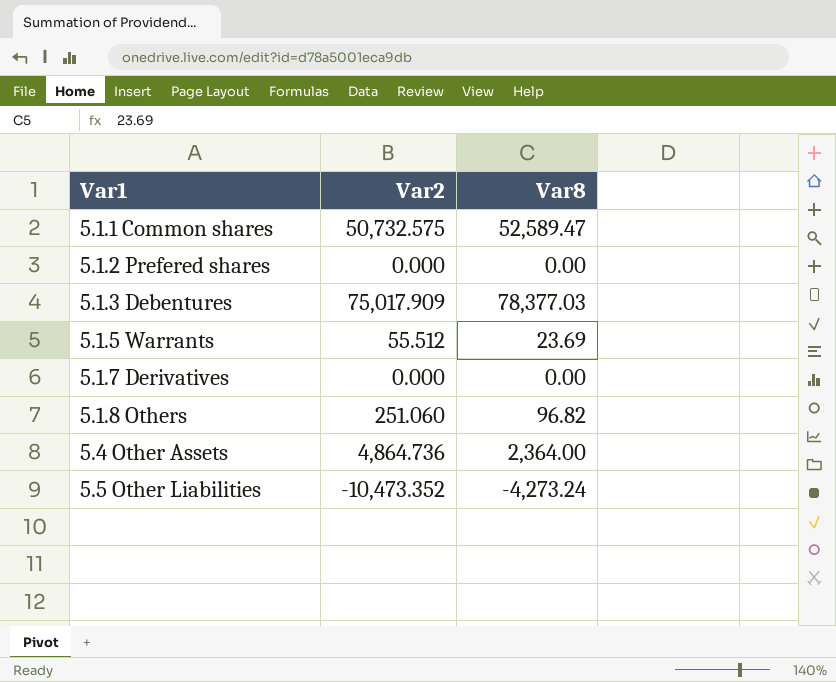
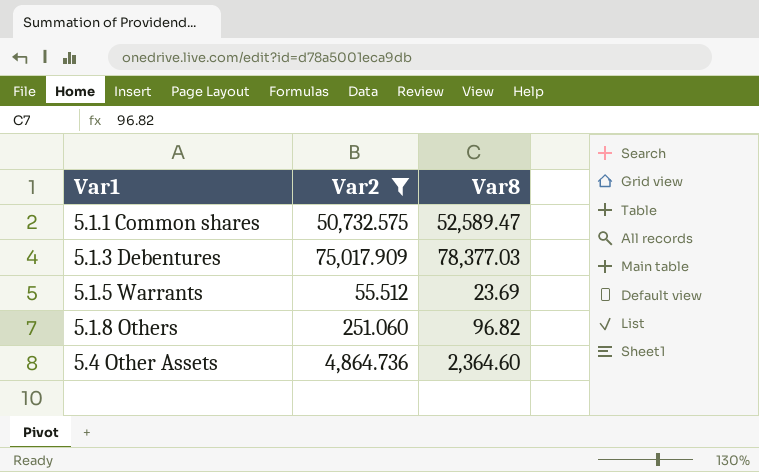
filter: none -> Var2 >= 55.512
5.4 Other Assets | Var8: 2,364.00 -> 2,364.60

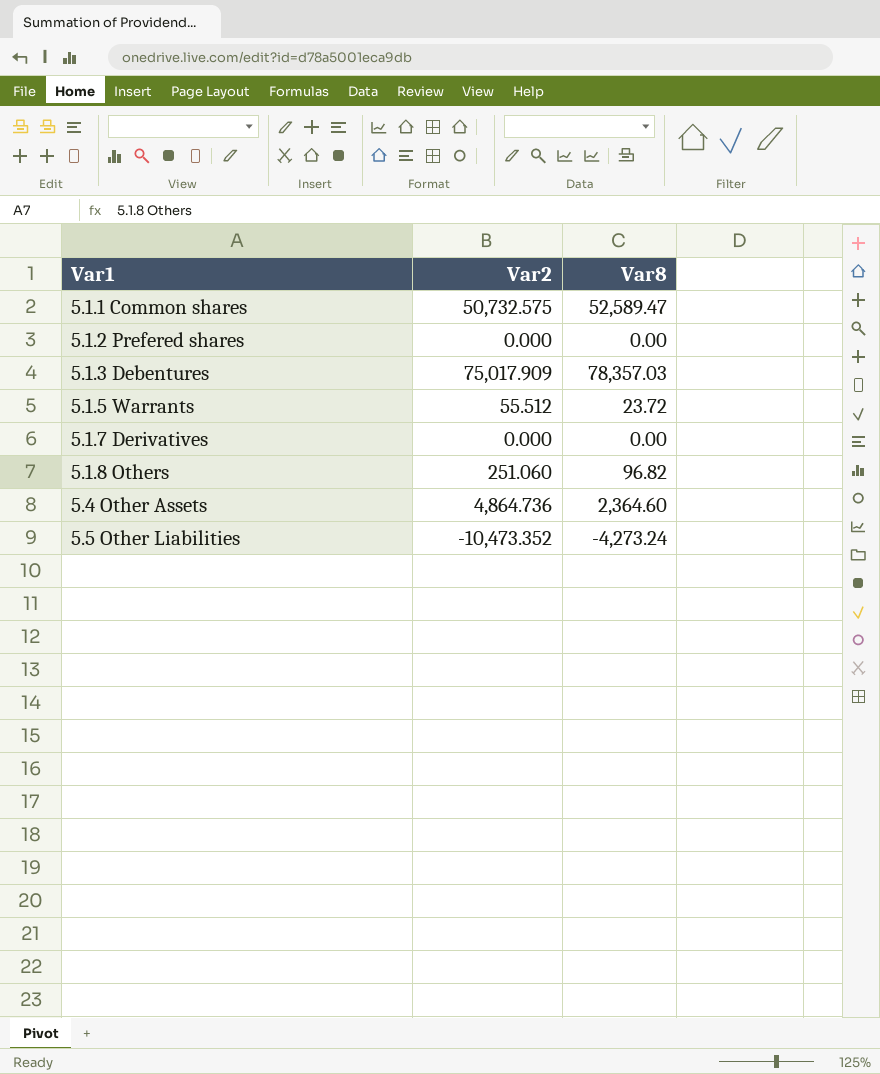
filter: Var2 >= 55.512 -> none
5.1.3 Debentures | Var8: 78,377.03 -> 78,357.03
5.1.5 Warrants | Var8: 23.69 -> 23.72

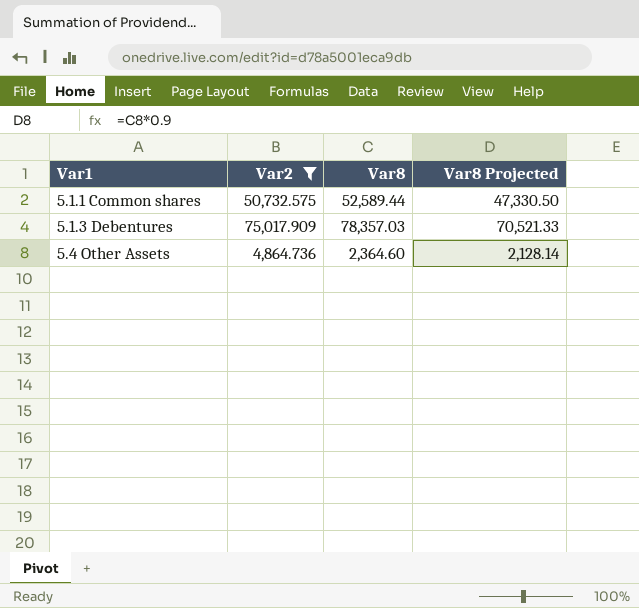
filter: none -> Var2 >= 4,864.736
column Var8 Projected | formula: none -> [Var8] * 0.9
5.1.1 Common shares | Var8: 52,589.47 -> 52,589.44

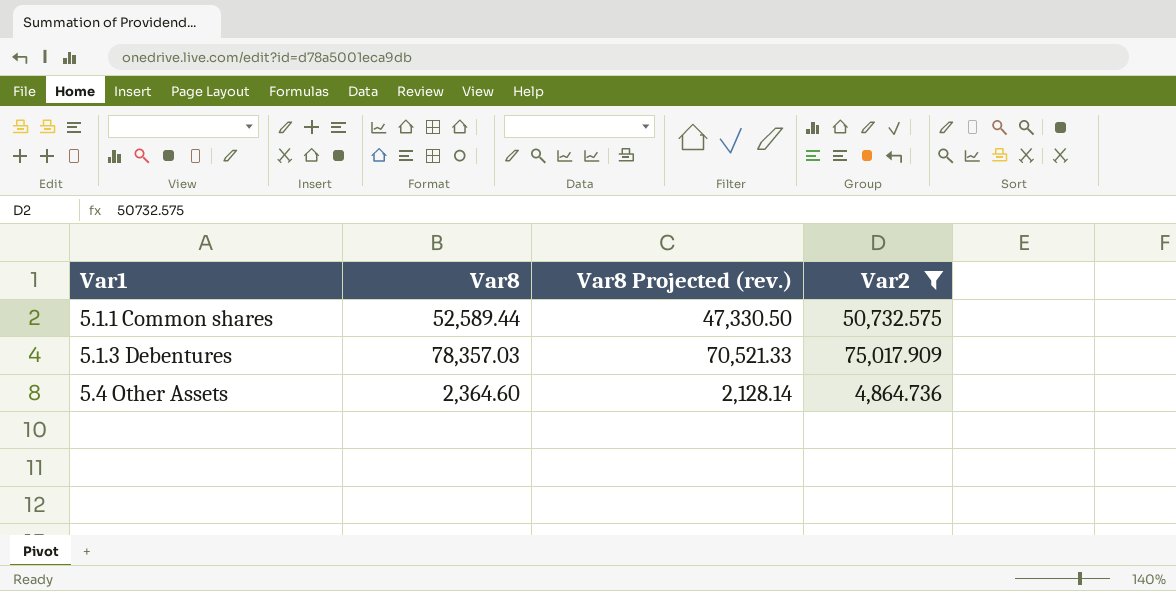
column name: Var8 Projected -> Var8 Projected (rev.)
column Var2 | position: 2 -> 4

